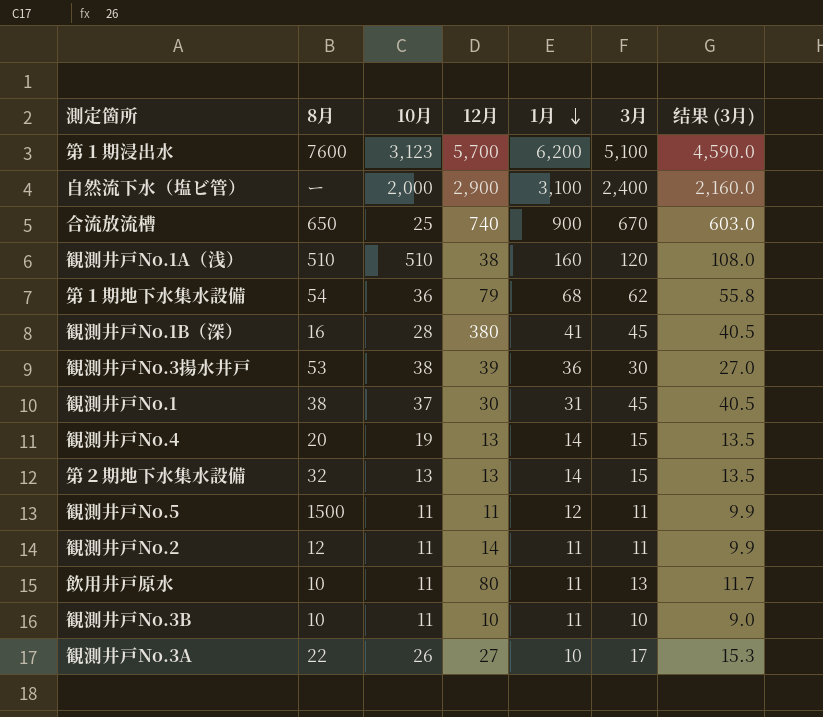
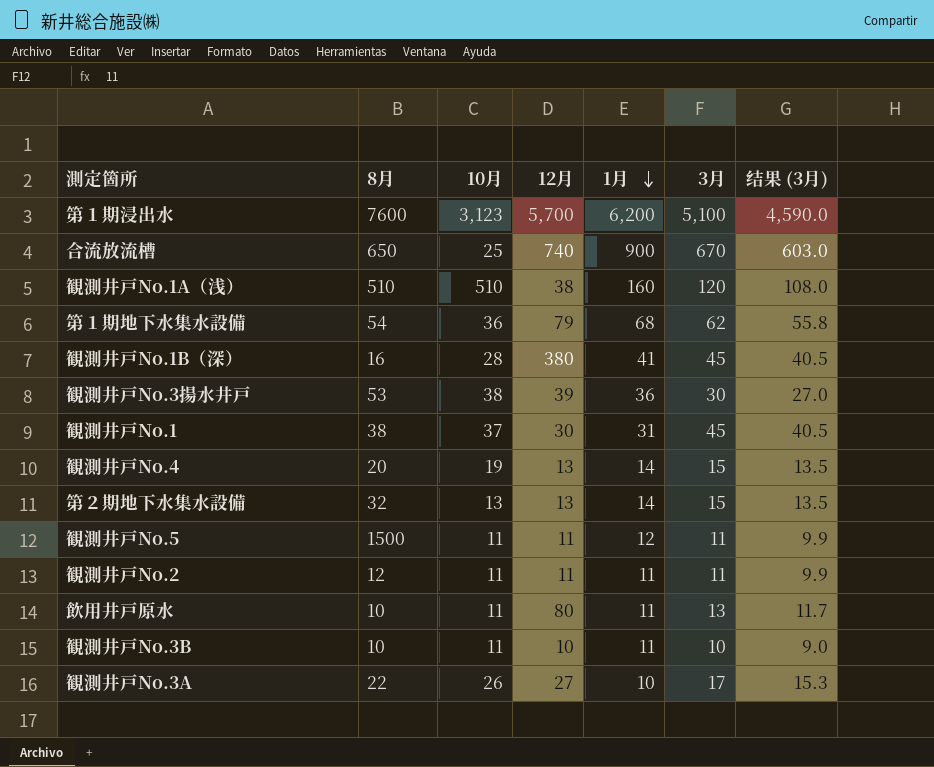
row 自然流下水（塩ビ管）: ー | 2,000 | 2,900 | 3,100 | 2,400 | 2,160.0 -> none
観測井戸No.2 | 12月: 14 -> 11

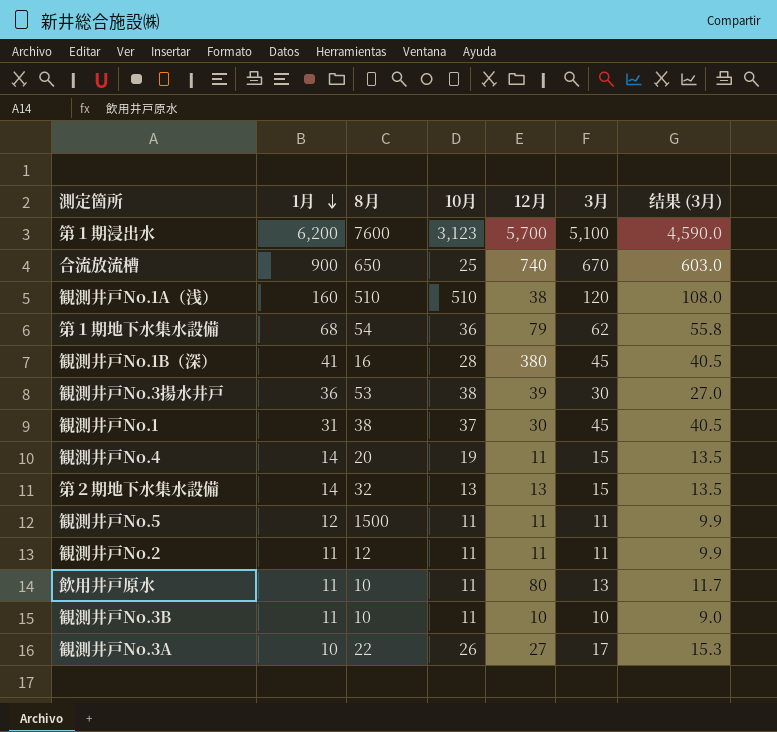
column 1月 | position: 5 -> 2
観測井戸No.4 | 12月: 13 -> 11

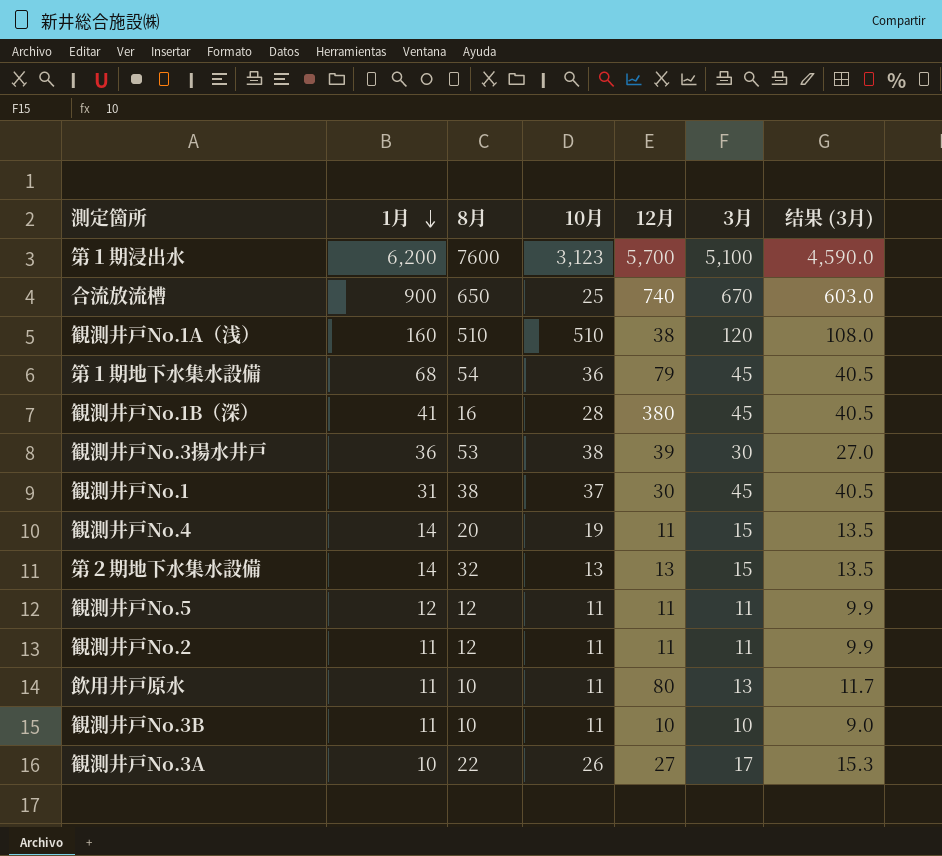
第１期地下水集水設備 | 3月: 62 -> 45
第１期地下水集水設備 | 结果 (3月): 55.8 -> 40.5
観測井戸No.5 | 8月: 1500 -> 12

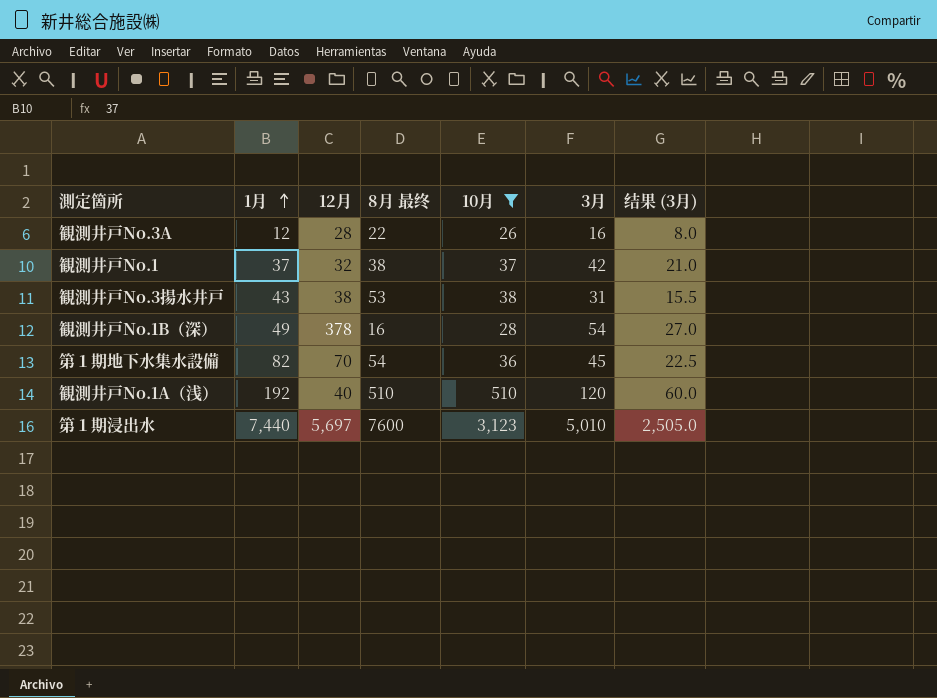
filter: none -> 10月 >= 26
row order: 1月 descending -> 1月 ascending
column 12月 | position: 5 -> 3
column name: 8月 -> 8月 最终
column 结果 (3月) | formula: [3月] * 0.9 -> [3月] * 0.5
観測井戸No.3A | 1月: 10 -> 12
観測井戸No.3A | 12月: 27 -> 28
観測井戸No.3A | 3月: 17 -> 16
観測井戸No.1 | 1月: 31 -> 37
観測井戸No.1 | 12月: 30 -> 32
観測井戸No.1 | 3月: 45 -> 42
観測井戸No.3揚水井戸 | 1月: 36 -> 43
観測井戸No.3揚水井戸 | 12月: 39 -> 38
観測井戸No.3揚水井戸 | 3月: 30 -> 31
観測井戸No.1B（深） | 1月: 41 -> 49
観測井戸No.1B（深） | 12月: 380 -> 378
観測井戸No.1B（深） | 3月: 45 -> 54
第１期地下水集水設備 | 1月: 68 -> 82
第１期地下水集水設備 | 12月: 79 -> 70
観測井戸No.1A（浅） | 1月: 160 -> 192
観測井戸No.1A（浅） | 12月: 38 -> 40
第１期浸出水 | 1月: 6,200 -> 7,440
第１期浸出水 | 12月: 5,700 -> 5,697
第１期浸出水 | 3月: 5,100 -> 5,010

